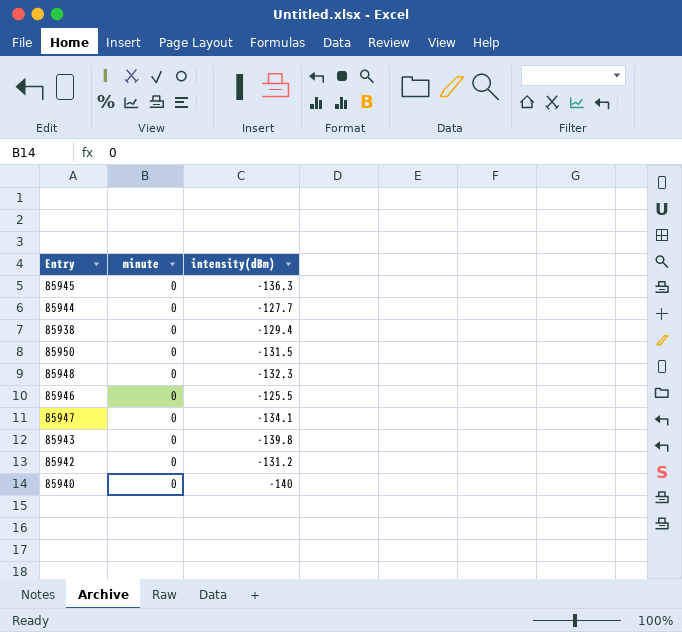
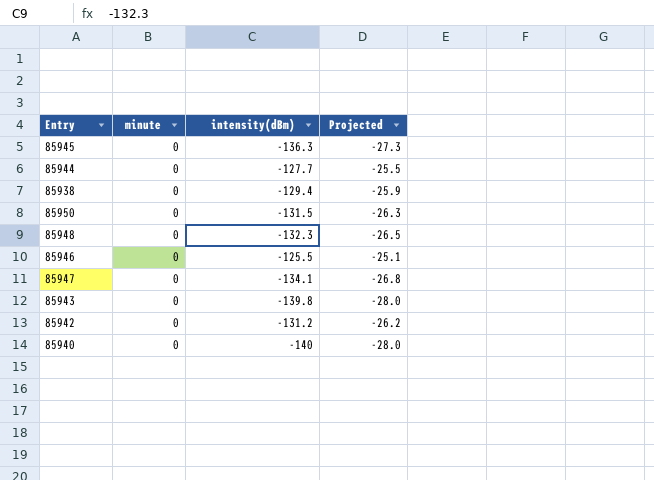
column Projected | formula: none -> [intensity(dBm)] * 0.2

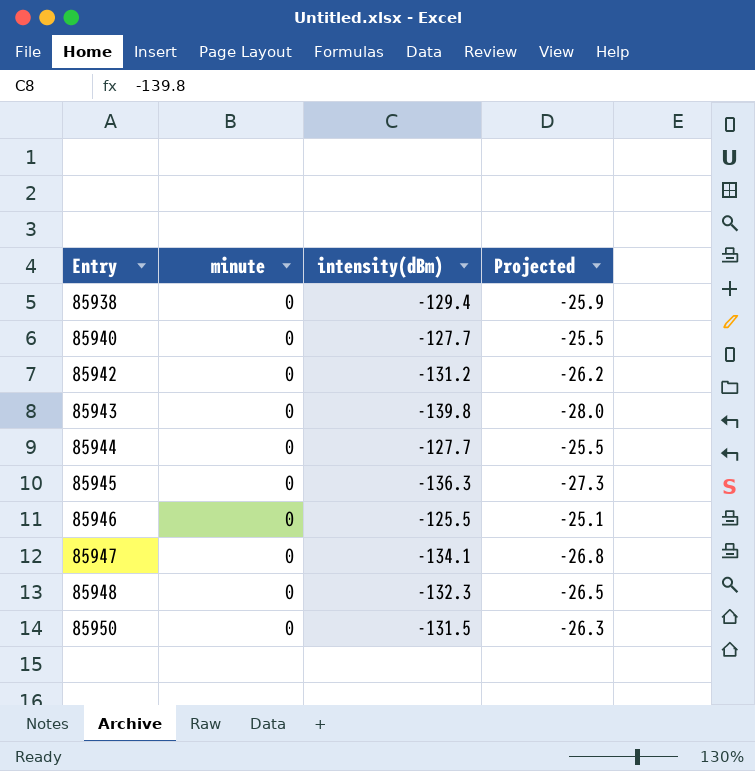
row order: none -> Entry ascending
85940 | intensity(dBm): -140 -> -127.7
85940 | Projected: -28.0 -> -25.5

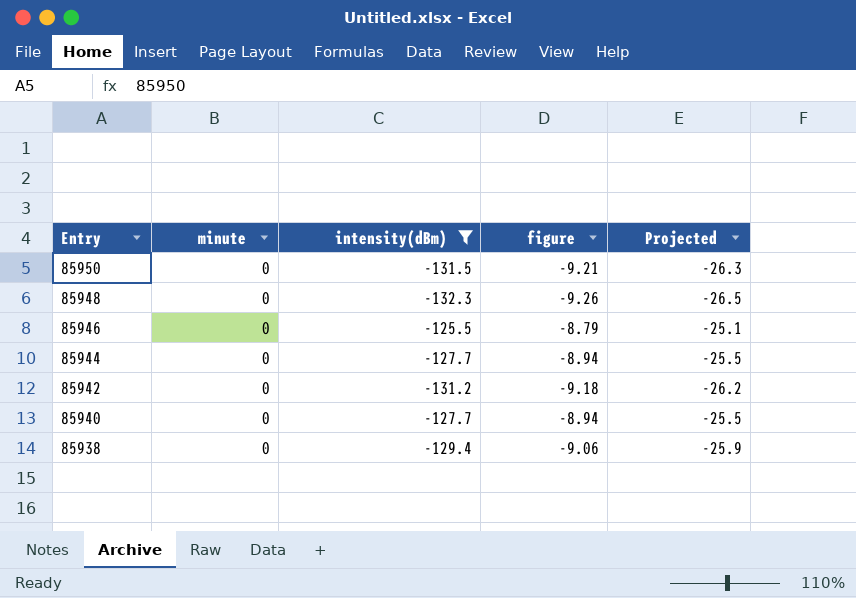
filter: none -> intensity(dBm) >= -132.3
row order: Entry ascending -> Entry descending
column figure | formula: none -> [intensity(dBm)] * 0.07

